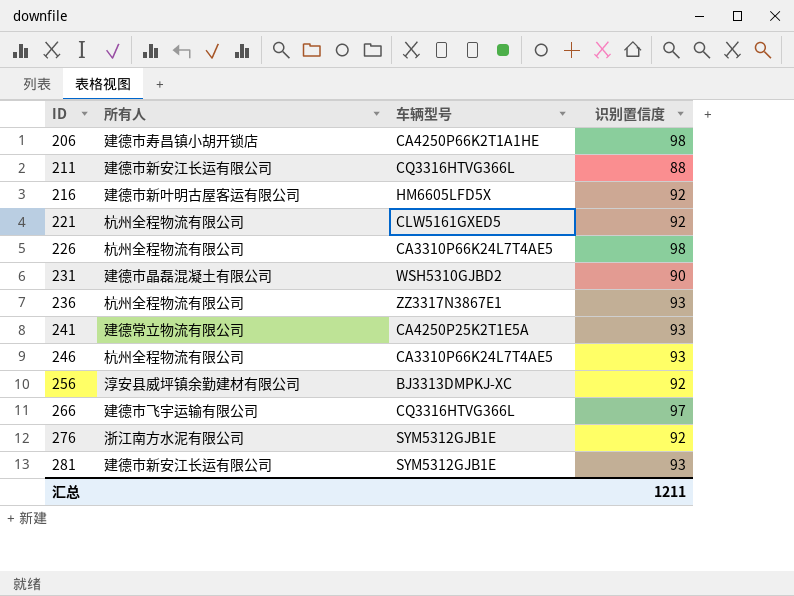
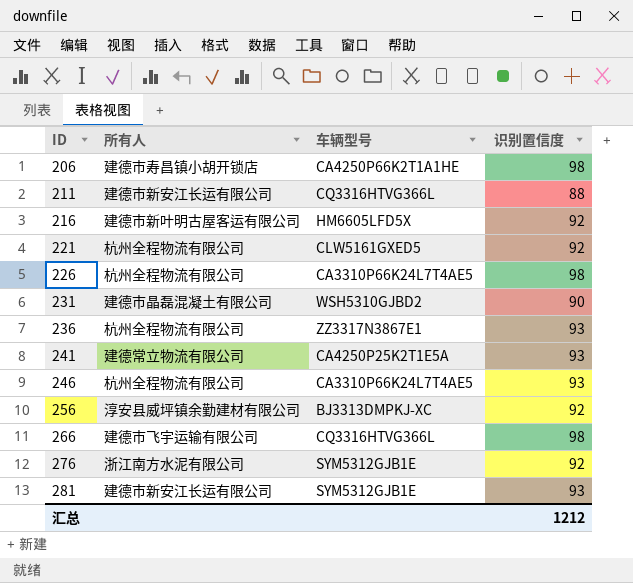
266 | 识别置信度: 97 -> 98
汇总 | 识别置信度: 1211 -> 1212

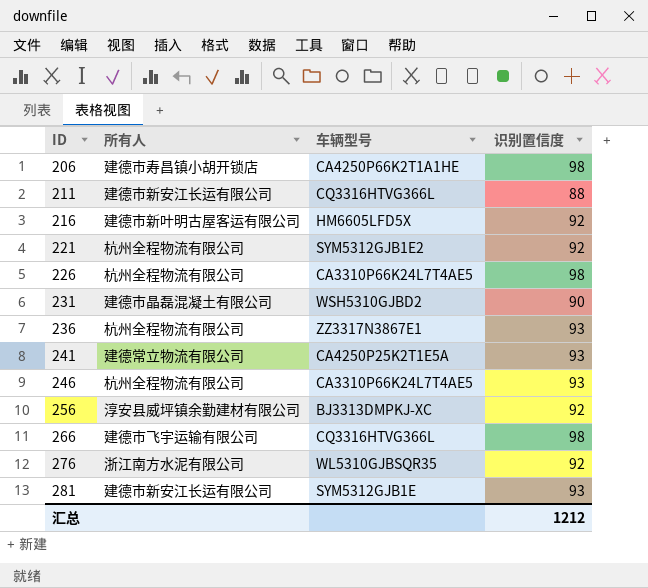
221 | 车辆型号: CLW5161GXED5 -> SYM5312GJB1E2
276 | 车辆型号: SYM5312GJB1E -> WL5310GJBSQR35

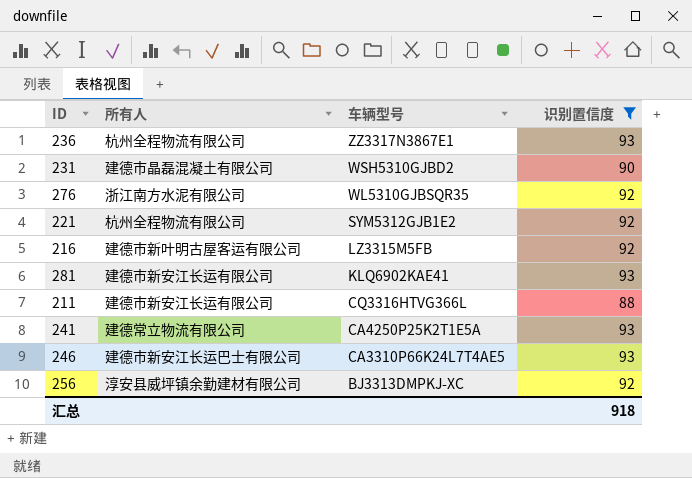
filter: none -> 识别置信度 != 98
row order: ID ascending -> 车辆型号 descending
216 | 车辆型号: HM6605LFD5X -> LZ3315M5FB
281 | 车辆型号: SYM5312GJB1E -> KLQ6902KAE41
246 | 所有人: 杭州全程物流有限公司 -> 建德市新安江长运巴士有限公司
汇总 | 识别置信度: 1212 -> 918

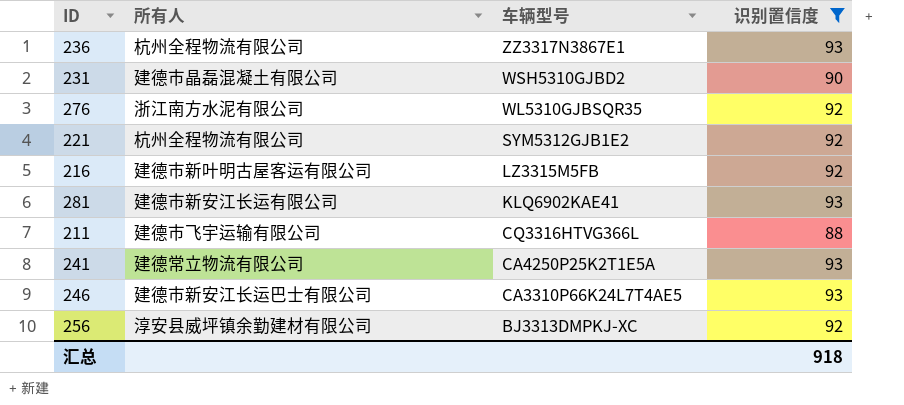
211 | 所有人: 建德市新安江长运有限公司 -> 建德市飞宇运输有限公司

